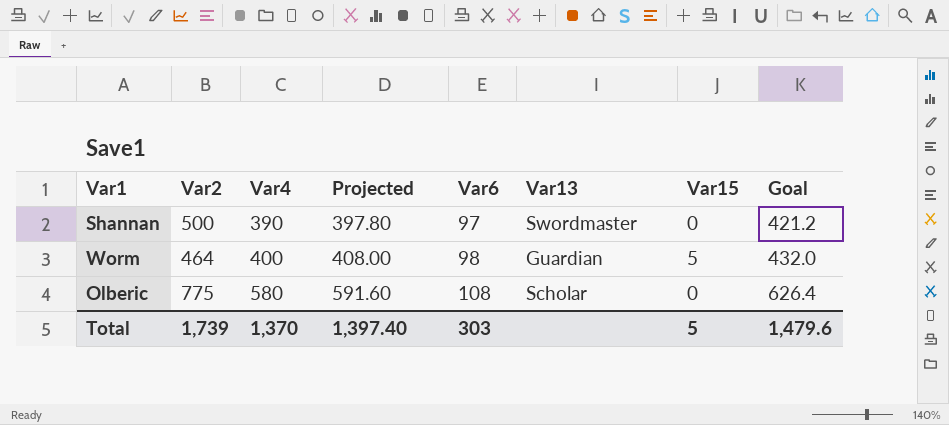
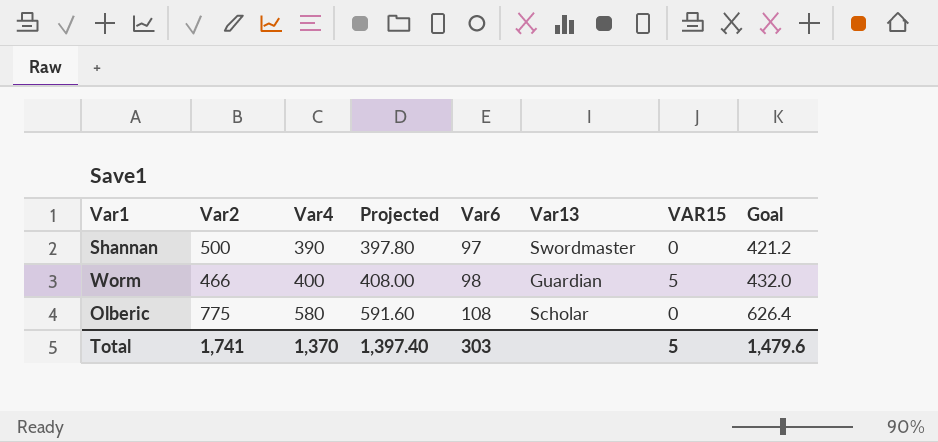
column name: Var15 -> VAR15
Worm | Var2: 464 -> 466
Total | Var2: 1,739 -> 1,741

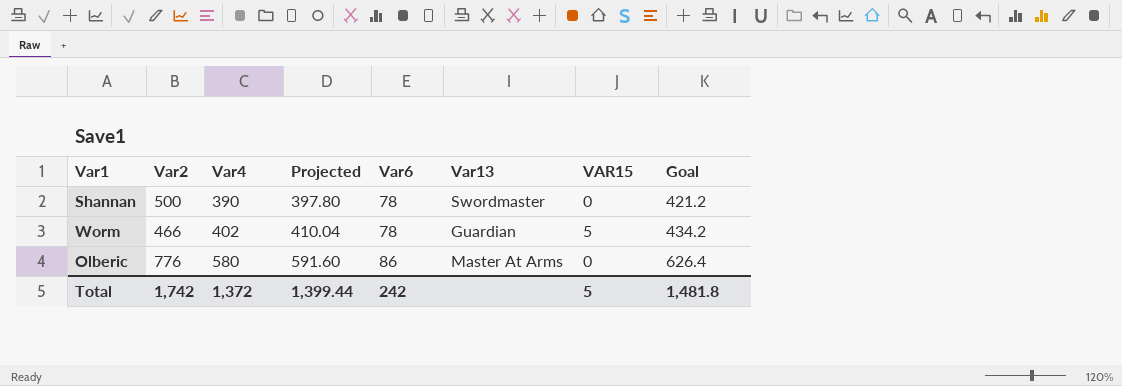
Shannan | Var6: 97 -> 78
Worm | Var4: 400 -> 402
Worm | Projected: 408.00 -> 410.04
Worm | Var6: 98 -> 78
Worm | Goal: 432.0 -> 434.2
Olberic | Var2: 775 -> 776
Olberic | Var6: 108 -> 86
Olberic | Var13: Scholar -> Master At Arms
Total | Var2: 1,741 -> 1,742
Total | Var4: 1,370 -> 1,372
Total | Projected: 1,397.40 -> 1,399.44
Total | Var6: 303 -> 242
Total | Goal: 1,479.6 -> 1,481.8

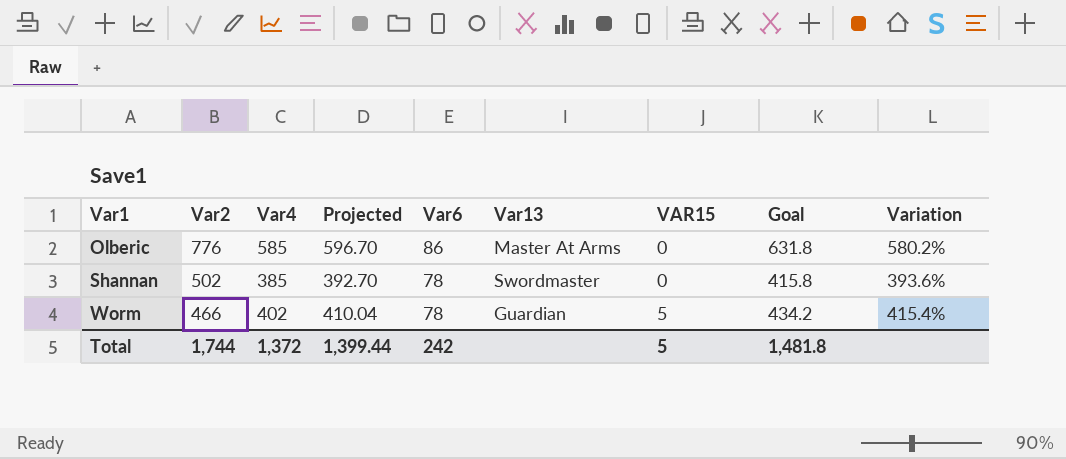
row order: Var4 ascending -> Var1 ascending
column Variation | formula: none -> ([Var4] - [Var6]) / [Var6]
Olberic | Var4: 580 -> 585
Olberic | Projected: 591.60 -> 596.70
Olberic | Goal: 626.4 -> 631.8
Shannan | Var2: 500 -> 502
Shannan | Var4: 390 -> 385
Shannan | Projected: 397.80 -> 392.70
Shannan | Goal: 421.2 -> 415.8
Total | Var2: 1,742 -> 1,744

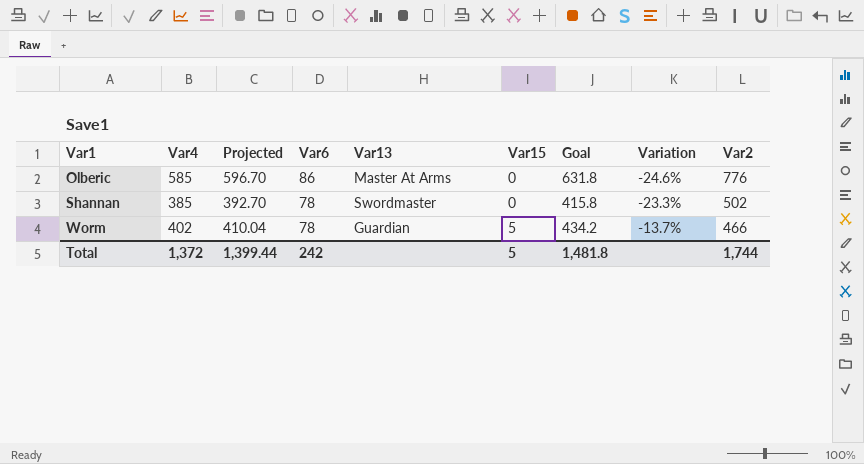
column name: VAR15 -> Var15
column Variation | formula: ([Var4] - [Var6]) / [Var6] -> ([Var4] - [Var2]) / [Var2]
column Var2 | position: 2 -> 9

